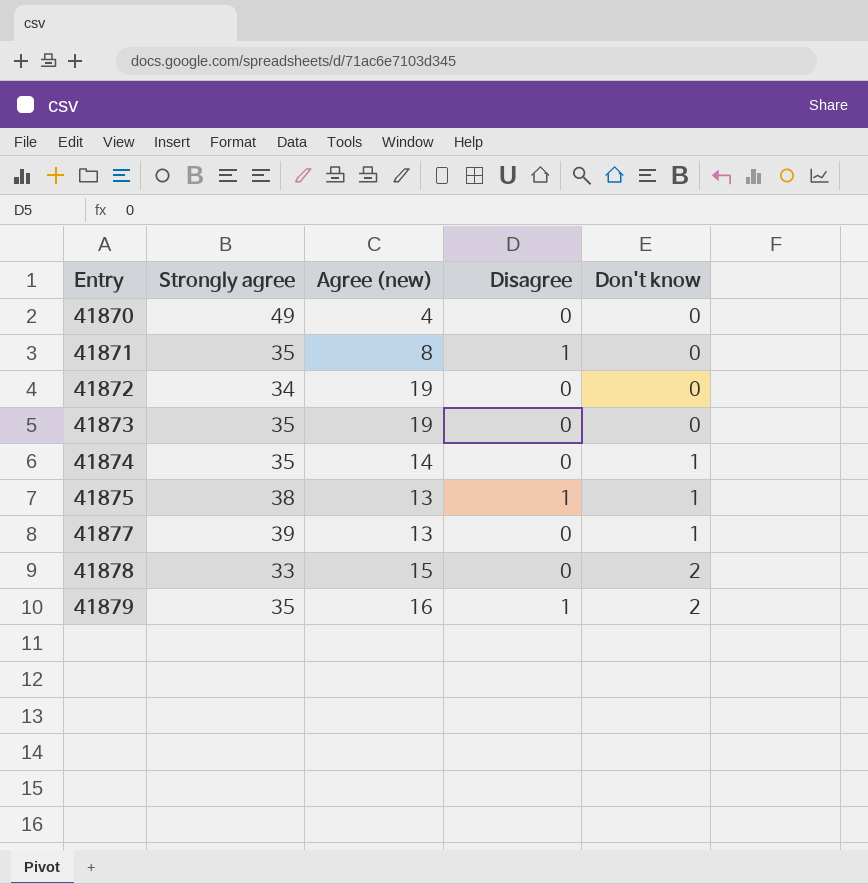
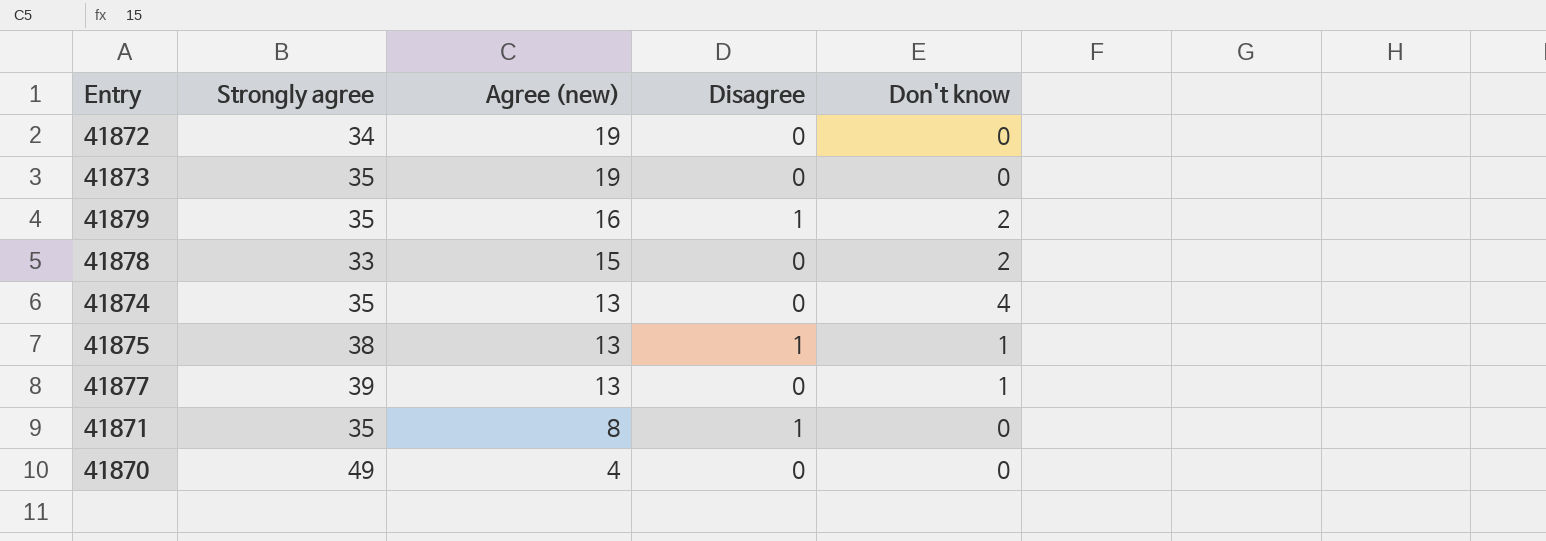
row order: Entry ascending -> Agree (new) descending
41874 | Agree (new): 14 -> 13
41874 | Don't know: 1 -> 4

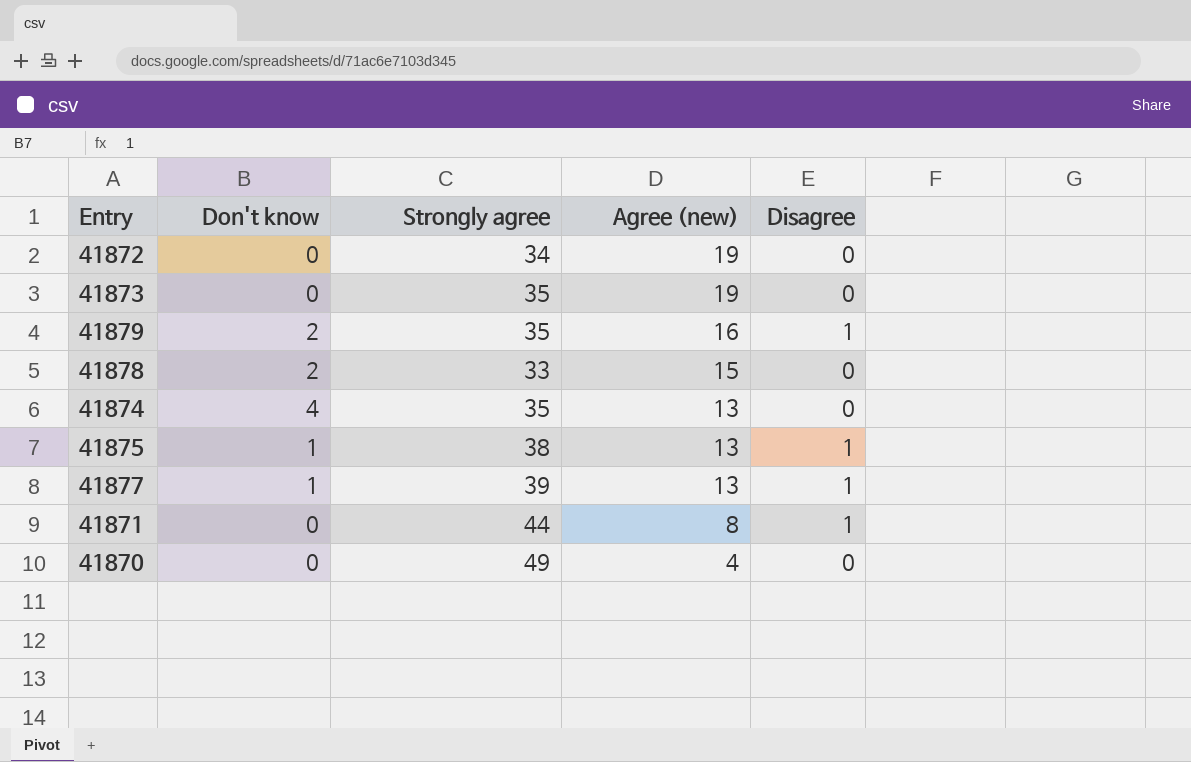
column Don't know | position: 5 -> 2
41877 | Disagree: 0 -> 1
41871 | Strongly agree: 35 -> 44

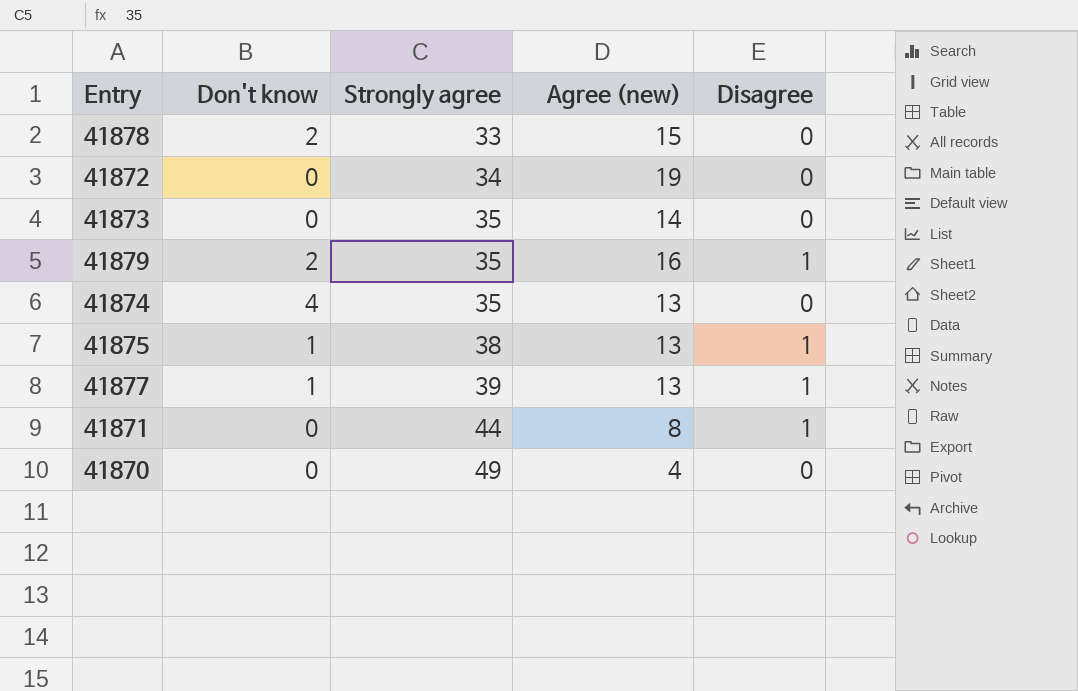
row order: Agree (new) descending -> Strongly agree ascending
41873 | Agree (new): 19 -> 14

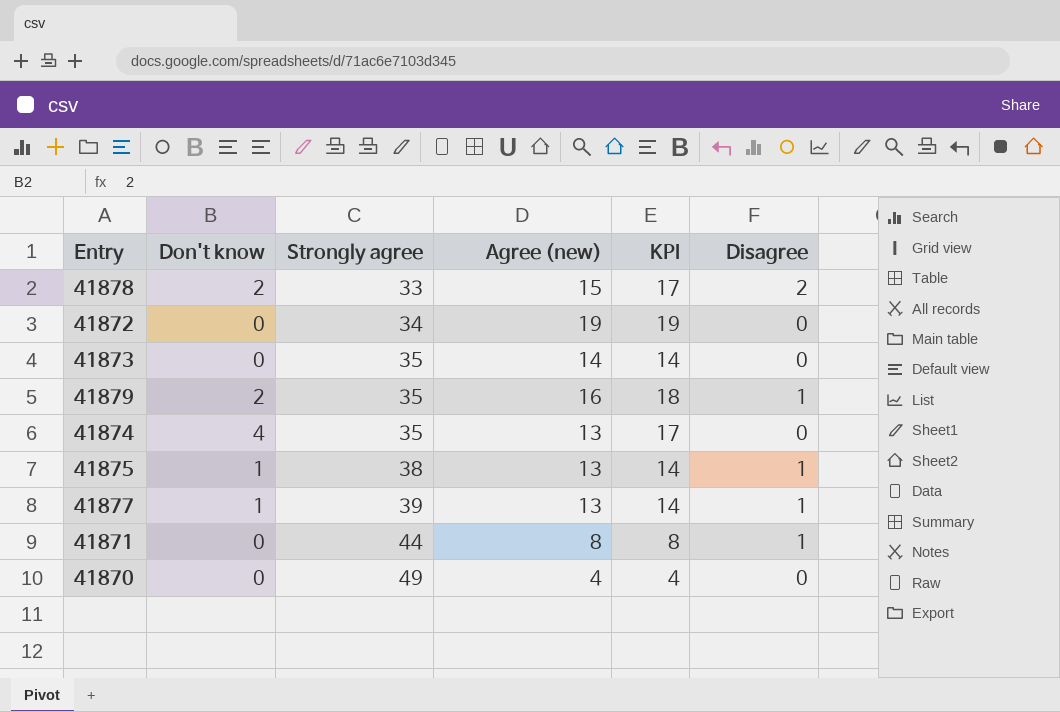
column KPI | formula: none -> [Don't know] + [Agree (new)]
41878 | Disagree: 0 -> 2

